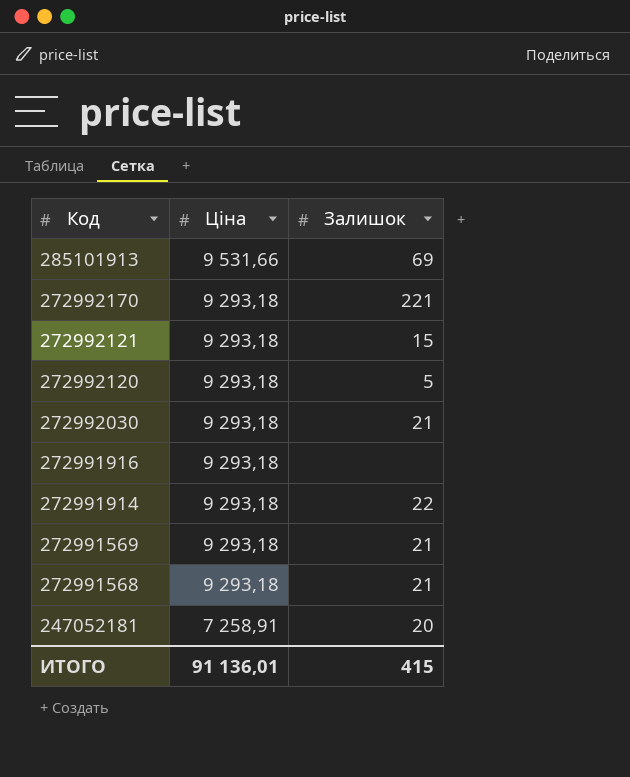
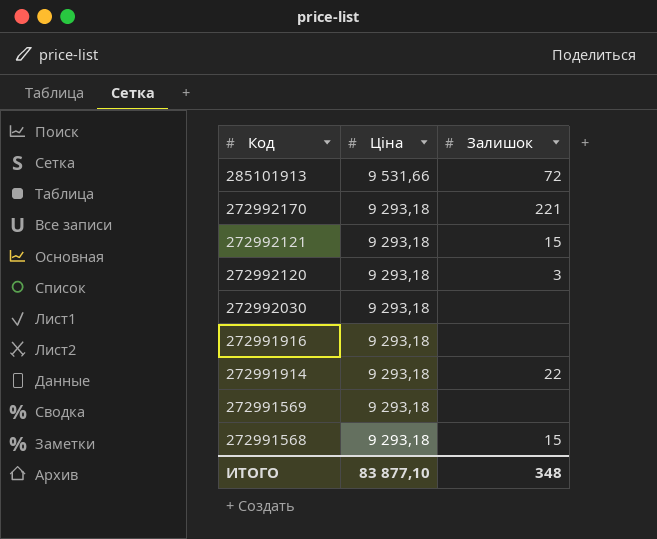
row 247052181: 7 258,91 | 20 -> none
285101913 | Залишок: 69 -> 72
272992120 | Залишок: 5 -> 3
272992030 | Залишок: 21 -> none
272991569 | Залишок: 21 -> none
272991568 | Залишок: 21 -> 15
ИТОГО | Ціна: 91 136,01 -> 83 877,10
ИТОГО | Залишок: 415 -> 348

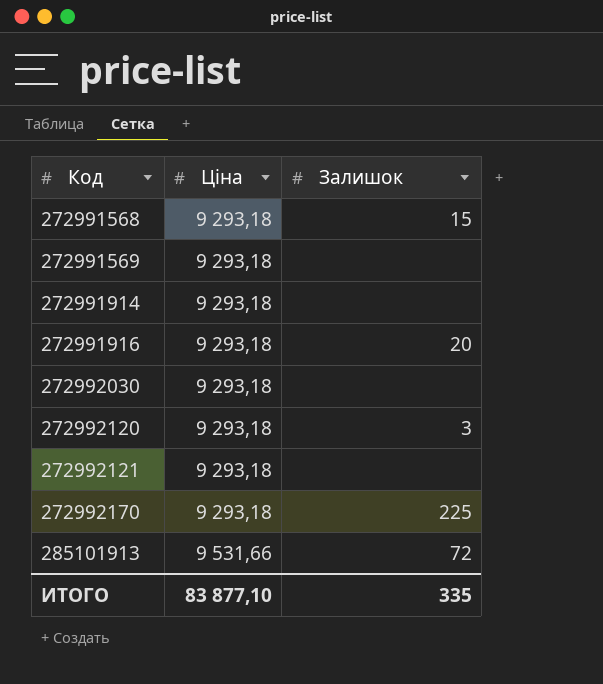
row order: Код descending -> Код ascending
272991914 | Залишок: 22 -> none
272991916 | Залишок: none -> 20
272992121 | Залишок: 15 -> none
272992170 | Залишок: 221 -> 225
ИТОГО | Залишок: 348 -> 335

